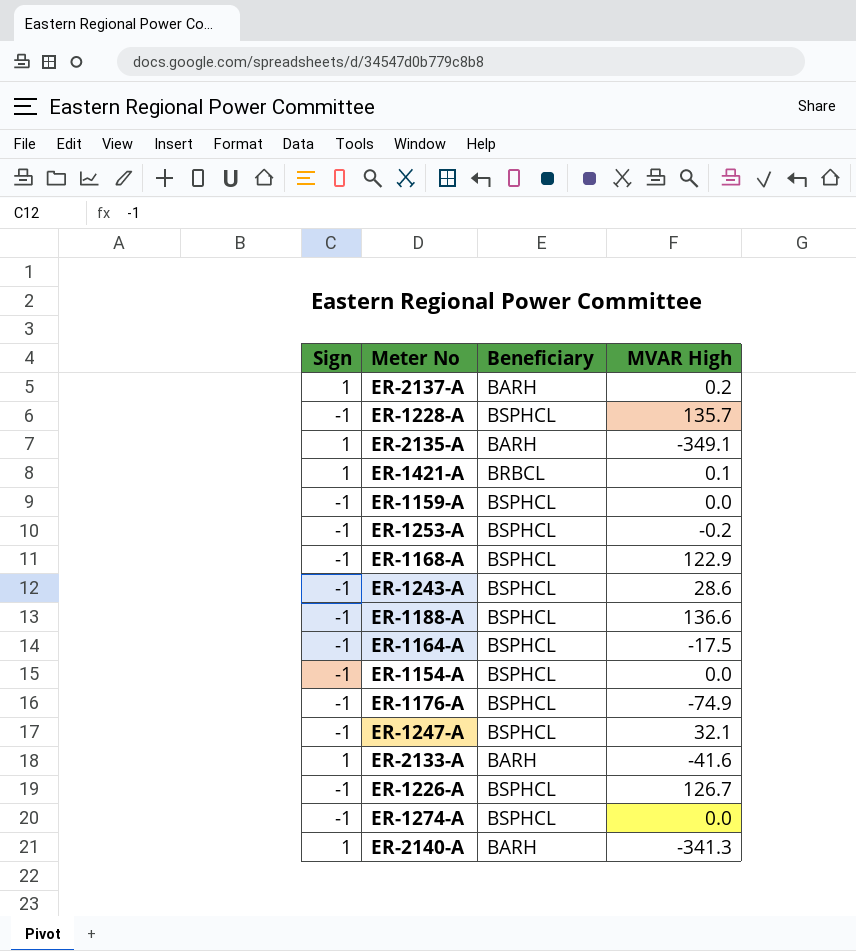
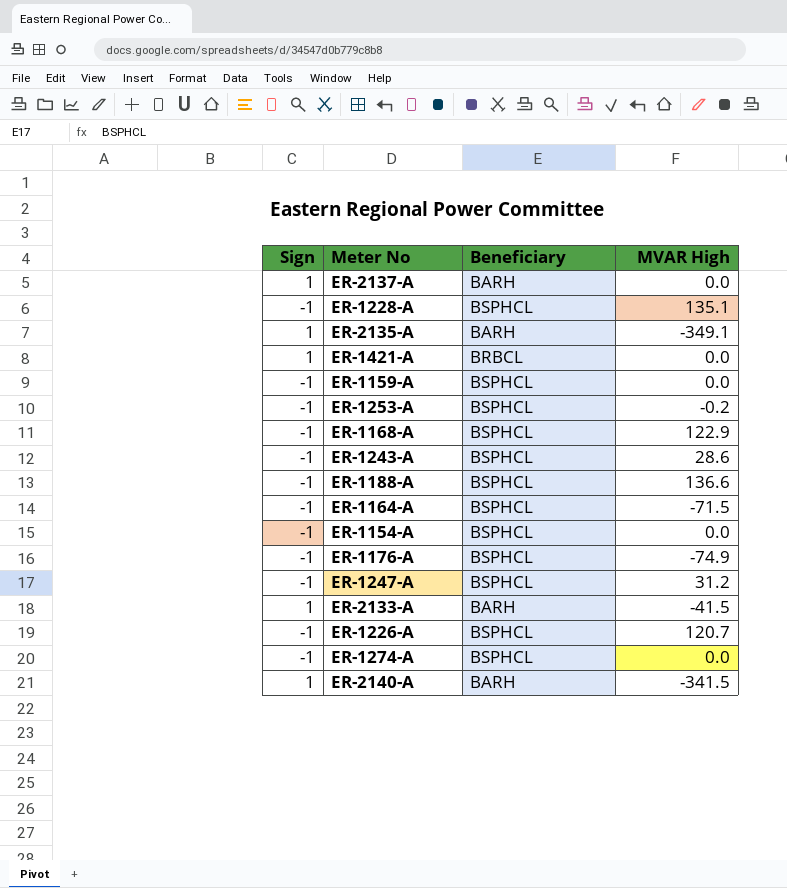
ER-2137-A | MVAR High: 0.2 -> 0.0
ER-1228-A | MVAR High: 135.7 -> 135.1
ER-1421-A | MVAR High: 0.1 -> 0.0
ER-1164-A | MVAR High: -17.5 -> -71.5
ER-1247-A | MVAR High: 32.1 -> 31.2
ER-2133-A | MVAR High: -41.6 -> -41.5
ER-1226-A | MVAR High: 126.7 -> 120.7
ER-2140-A | MVAR High: -341.3 -> -341.5

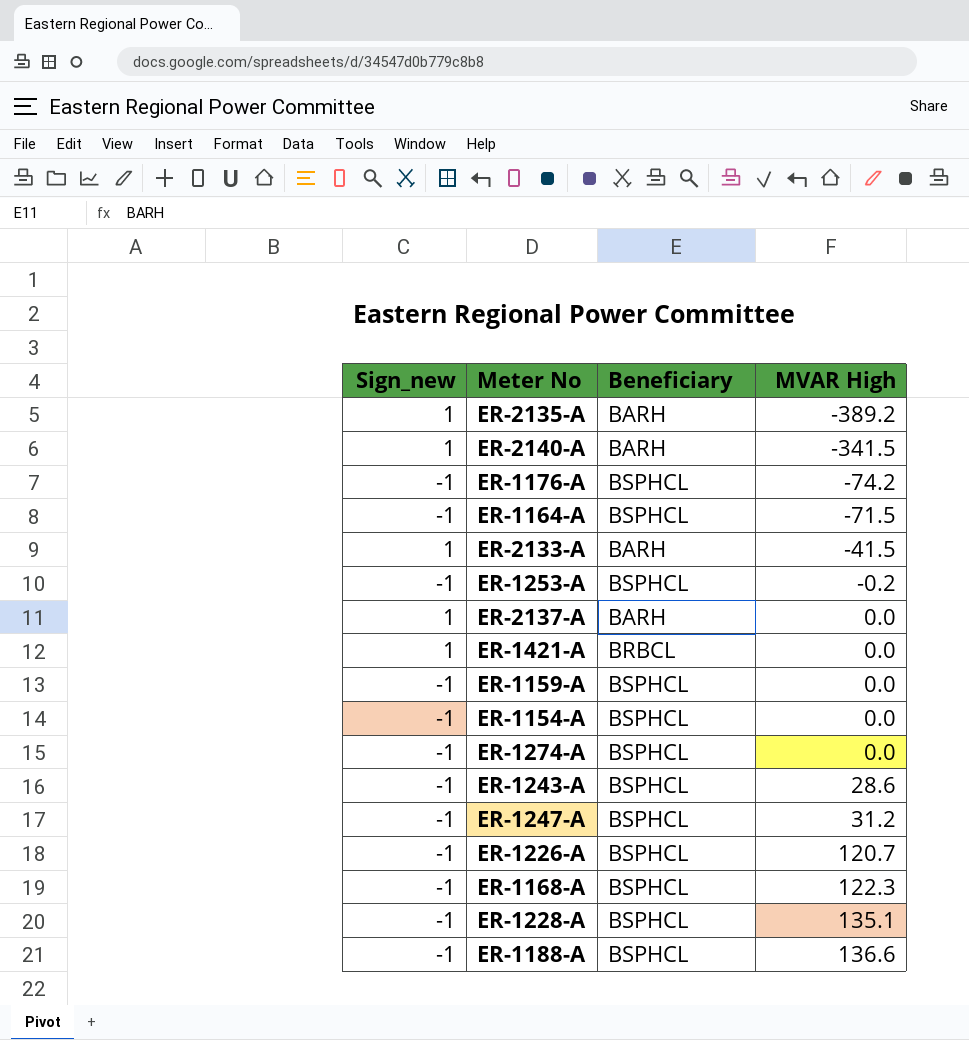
row order: none -> MVAR High ascending
column name: Sign -> Sign_new
ER-2135-A | MVAR High: -349.1 -> -389.2
ER-1176-A | MVAR High: -74.9 -> -74.2
ER-1168-A | MVAR High: 122.9 -> 122.3

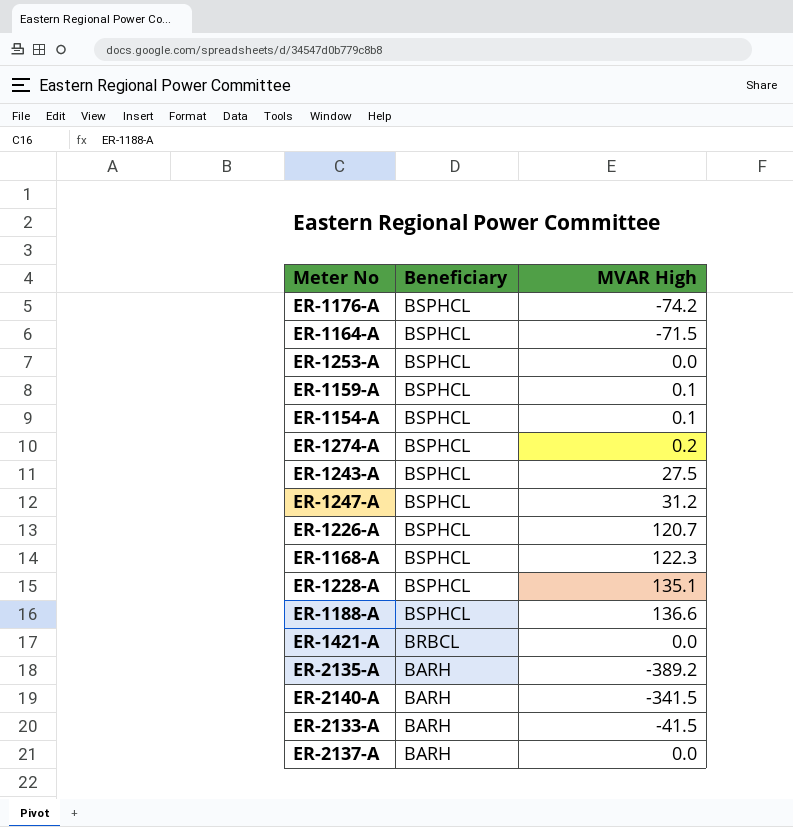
row order: MVAR High ascending -> Beneficiary descending
column Sign_new | position: 1 -> none
ER-1253-A | MVAR High: -0.2 -> 0.0
ER-1159-A | MVAR High: 0.0 -> 0.1
ER-1154-A | MVAR High: 0.0 -> 0.1
ER-1274-A | MVAR High: 0.0 -> 0.2
ER-1243-A | MVAR High: 28.6 -> 27.5

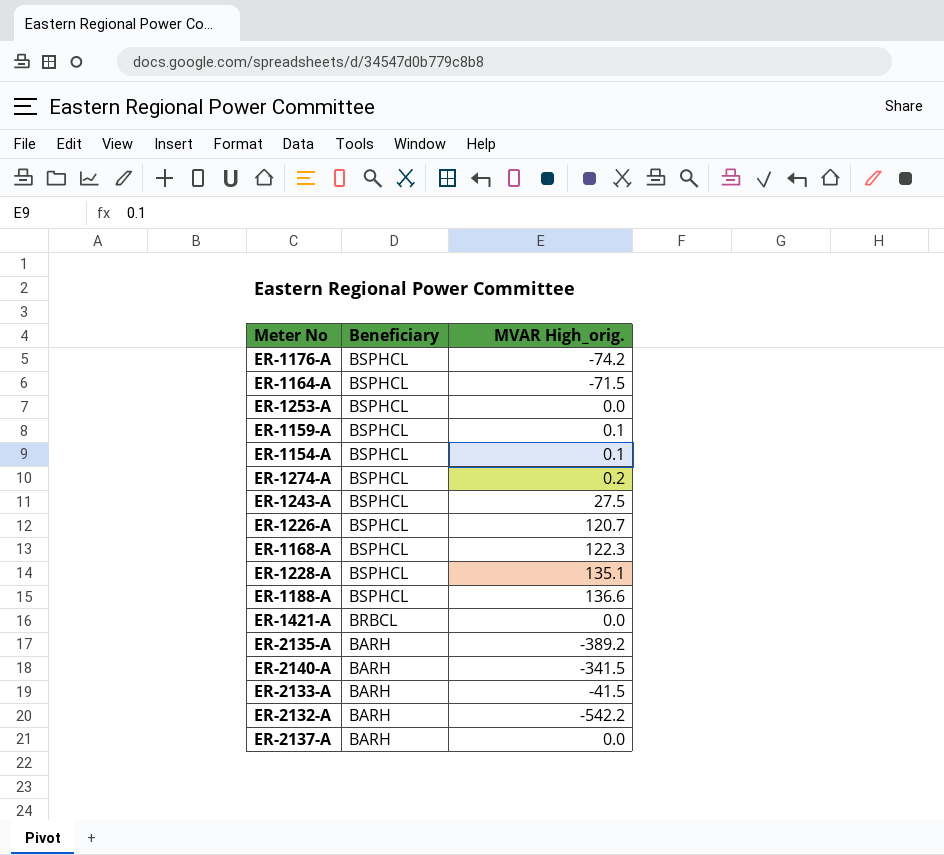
column name: MVAR High -> MVAR High_orig.
row ER-1247-A: BSPHCL | 31.2 -> none
row ER-2132-A: none -> BARH | -542.2

